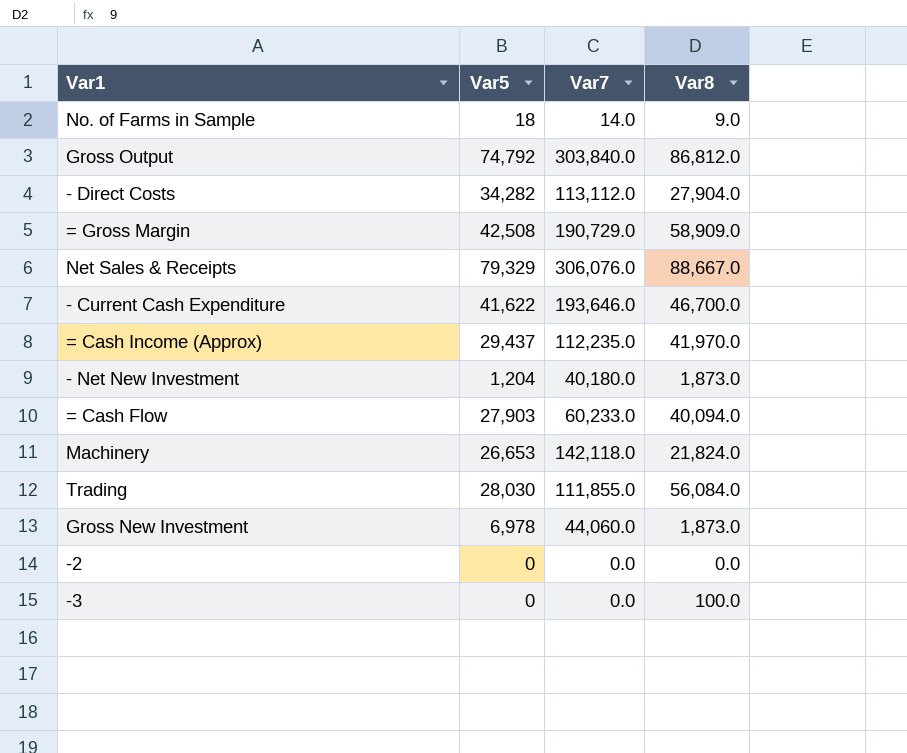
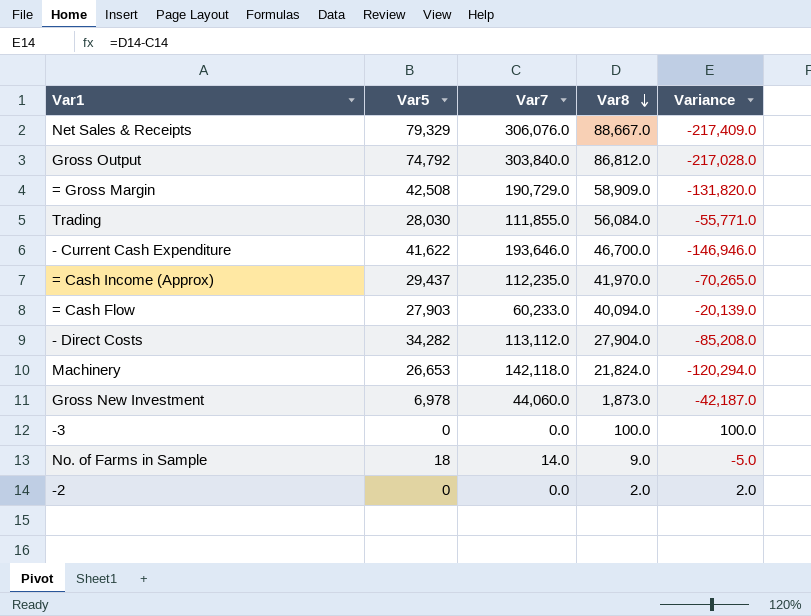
row order: none -> Var8 descending
column Variance | formula: none -> [Var8] - [Var7]
row - Net New Investment: 1,204 | 40,180.0 | 1,873.0 -> none
-2 | Var8: 0.0 -> 2.0

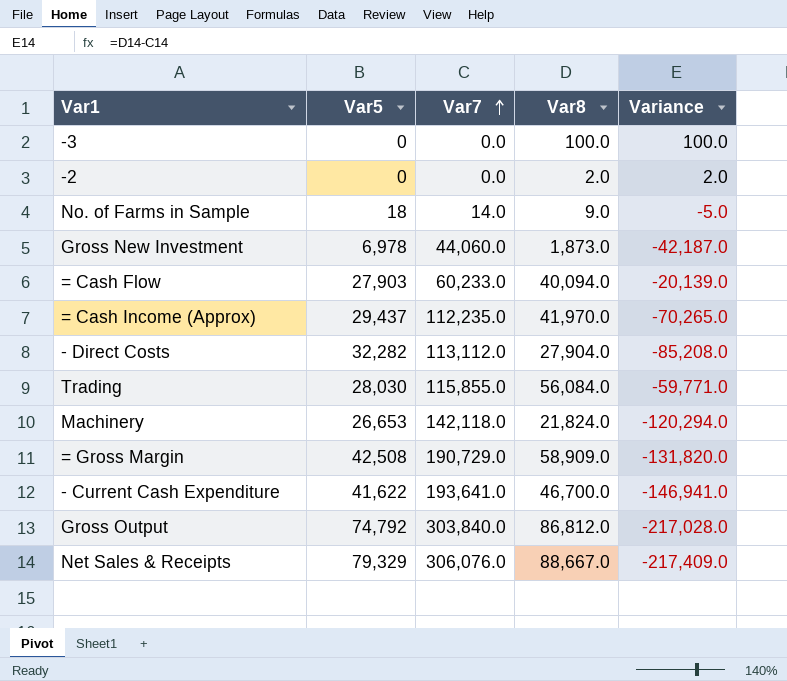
row order: Var8 descending -> Var7 ascending
- Direct Costs | Var5: 34,282 -> 32,282
Trading | Var7: 111,855.0 -> 115,855.0
Trading | Variance: -55,771.0 -> -59,771.0
- Current Cash Expenditure | Var7: 193,646.0 -> 193,641.0
- Current Cash Expenditure | Variance: -146,946.0 -> -146,941.0

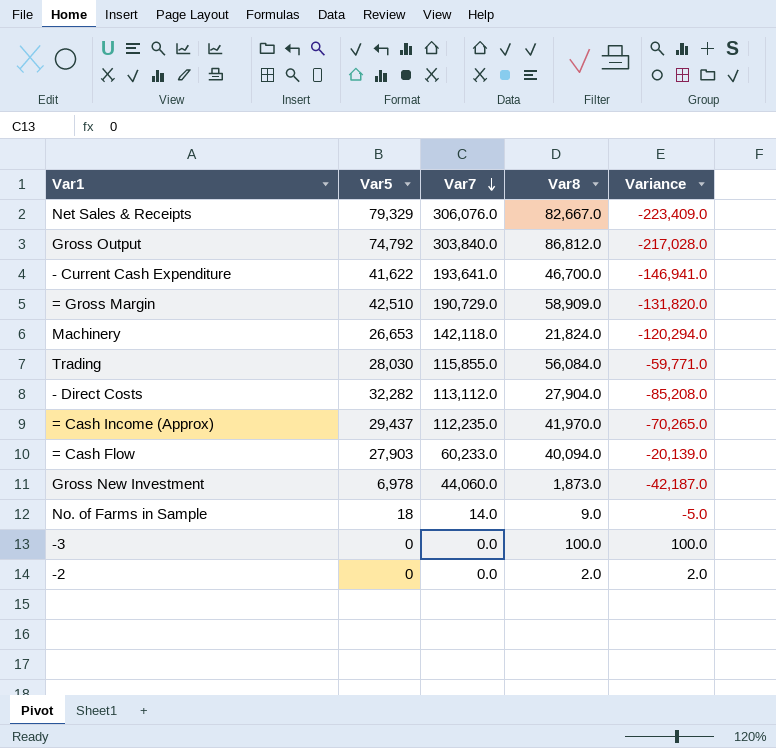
row order: Var7 ascending -> Var7 descending
Net Sales & Receipts | Var8: 88,667.0 -> 82,667.0
Net Sales & Receipts | Variance: -217,409.0 -> -223,409.0
= Gross Margin | Var5: 42,508 -> 42,510

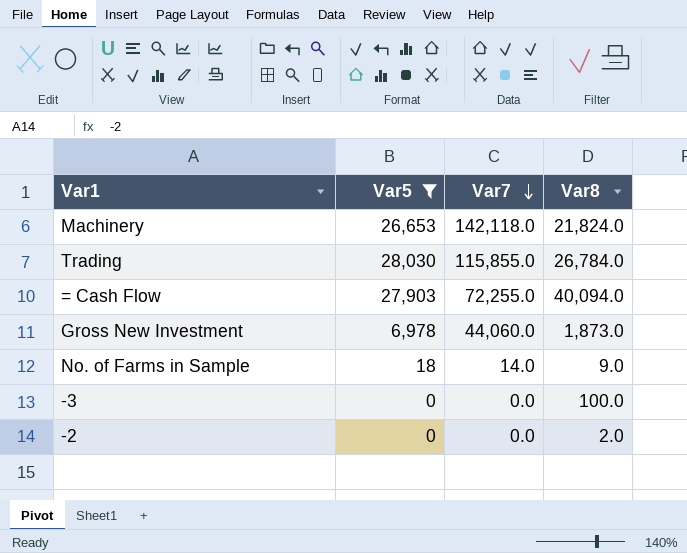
filter: none -> Var5 <= 28,030
column Variance | formula: [Var8] - [Var7] -> none
Trading | Var8: 56,084.0 -> 26,784.0
= Cash Flow | Var7: 60,233.0 -> 72,255.0

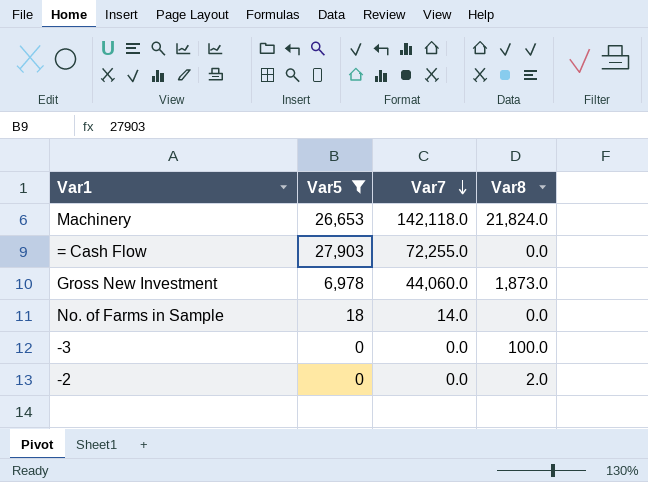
row Trading: 28,030 | 115,855.0 | 26,784.0 -> none
= Cash Flow | Var8: 40,094.0 -> 0.0
No. of Farms in Sample | Var8: 9.0 -> 0.0

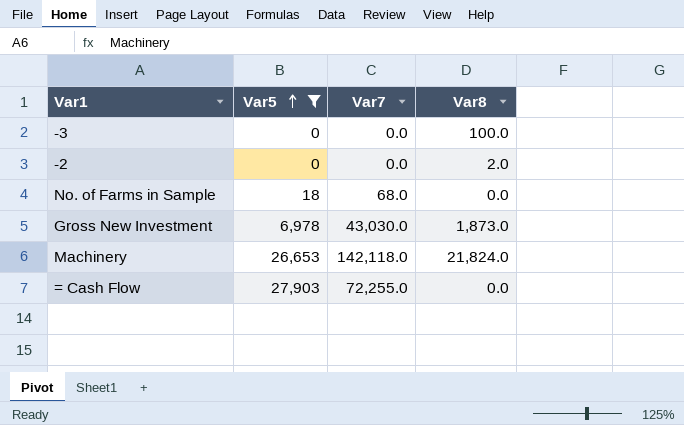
row order: Var7 descending -> Var5 ascending
No. of Farms in Sample | Var7: 14.0 -> 68.0
Gross New Investment | Var7: 44,060.0 -> 43,030.0

